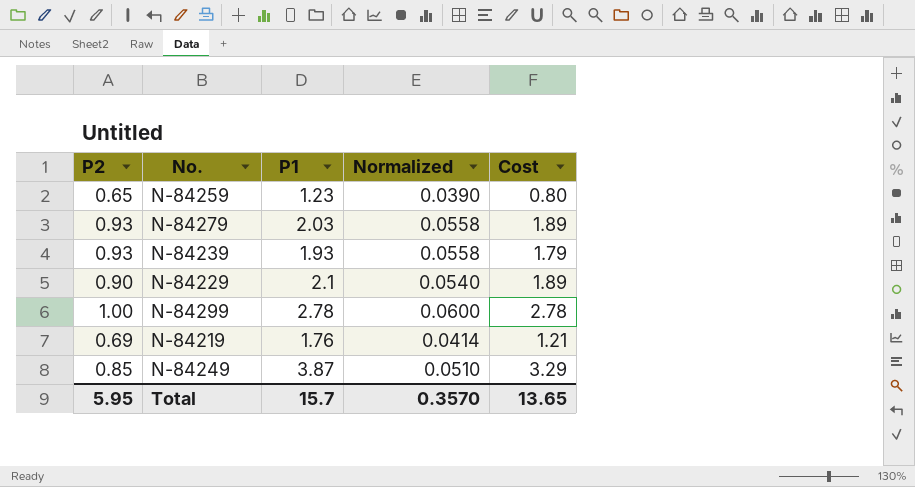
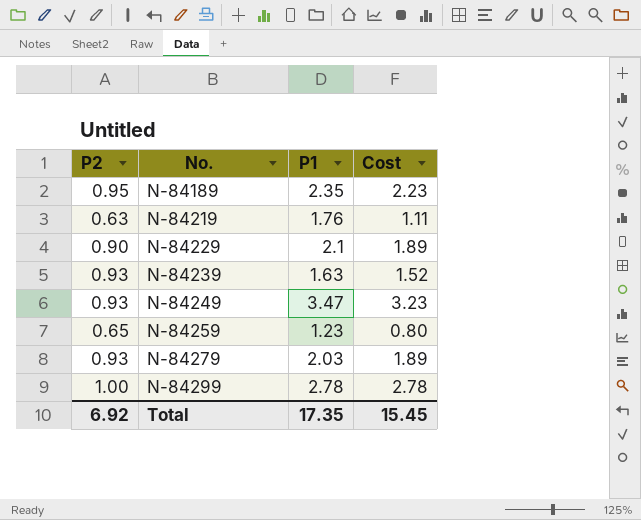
row order: none -> No. ascending
column Normalized | formula: [P2] * 0.06 -> none
row N-84189: none -> 0.95 | 2.35 | 2.23
N-84219 | P2: 0.69 -> 0.63
N-84219 | Cost: 1.21 -> 1.11
N-84239 | P1: 1.93 -> 1.63
N-84239 | Cost: 1.79 -> 1.52
N-84249 | P2: 0.85 -> 0.93
N-84249 | P1: 3.87 -> 3.47
N-84249 | Cost: 3.29 -> 3.23
Total | P2: 5.95 -> 6.92
Total | P1: 15.7 -> 17.35
Total | Cost: 13.65 -> 15.45

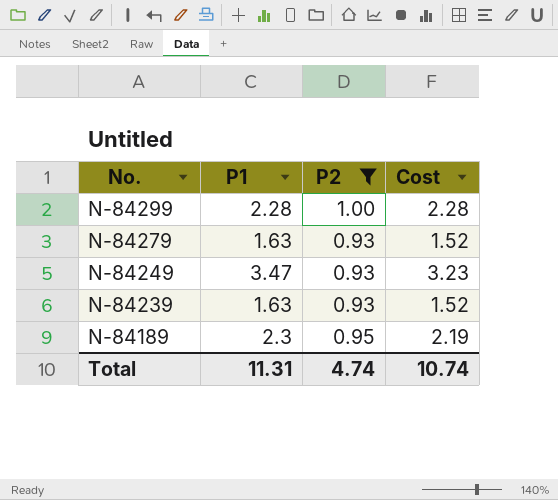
filter: none -> P2 >= 0.93
row order: No. ascending -> No. descending
column P2 | position: 1 -> 3
N-84299 | P1: 2.78 -> 2.28
N-84299 | Cost: 2.78 -> 2.28
N-84279 | P1: 2.03 -> 1.63
N-84279 | Cost: 1.89 -> 1.52
N-84189 | P1: 2.35 -> 2.3
N-84189 | Cost: 2.23 -> 2.19
Total | P1: 17.35 -> 11.31
Total | P2: 6.92 -> 4.74
Total | Cost: 15.45 -> 10.74

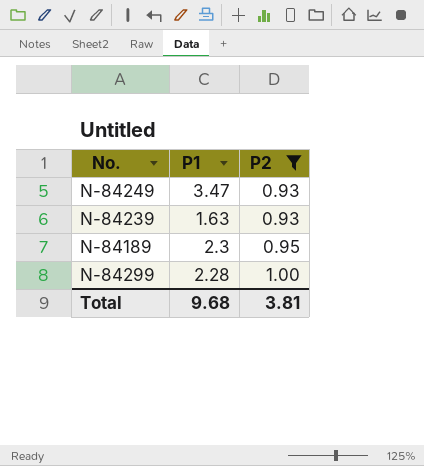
row order: No. descending -> P2 ascending
column Cost | formula: [P1] * [P2] -> none
row N-84279: 1.63 | 0.93 | 1.52 -> none
Total | P1: 11.31 -> 9.68
Total | P2: 4.74 -> 3.81

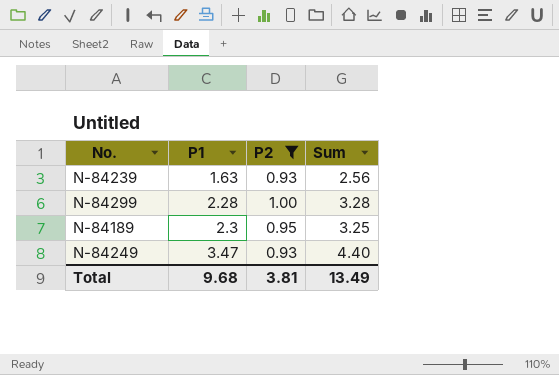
row order: P2 ascending -> P1 ascending
column Sum | formula: none -> [P1] + [P2]

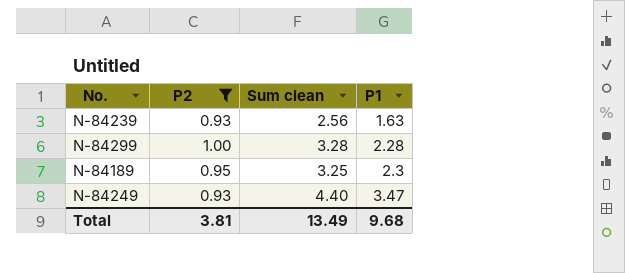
column name: Sum -> Sum clean
column P1 | position: 2 -> 4

